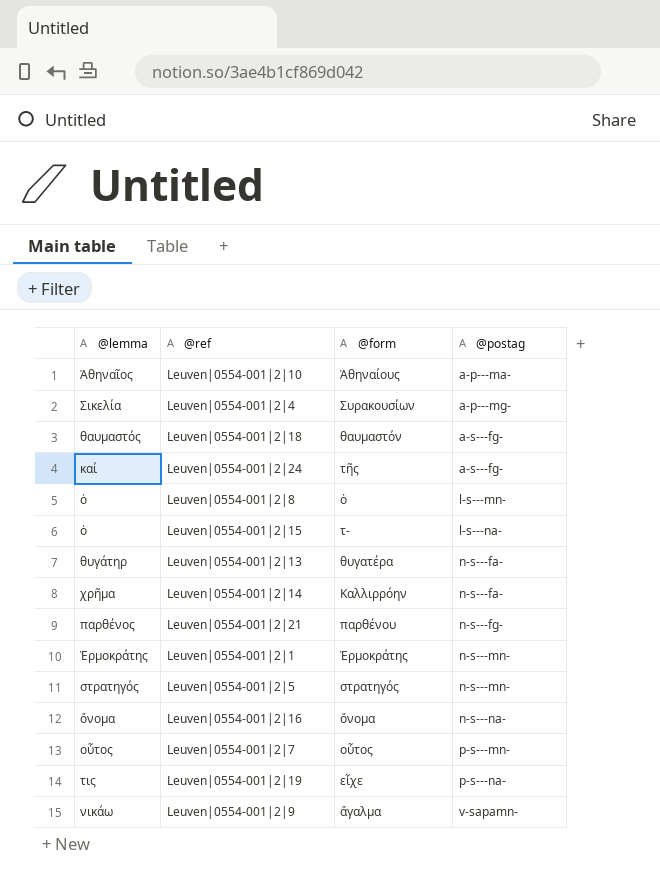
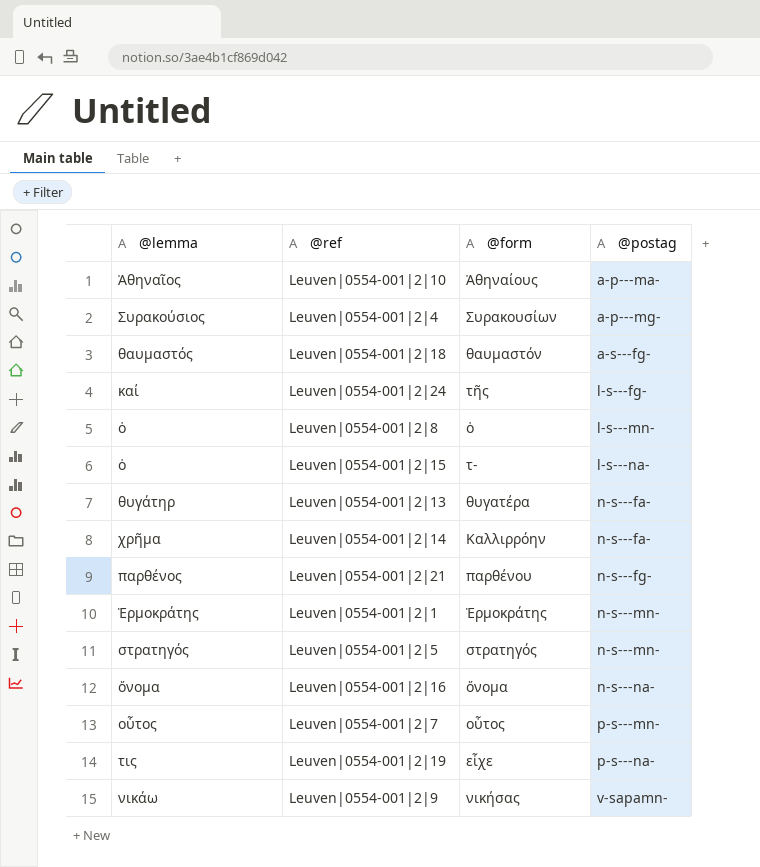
Leuven|0554-001|2|4 | @lemma: Σικελία -> Συρακούσιος
Leuven|0554-001|2|24 | @postag: a-s---fg- -> l-s---fg-
Leuven|0554-001|2|9 | @form: ἄγαλμα -> νικήσας

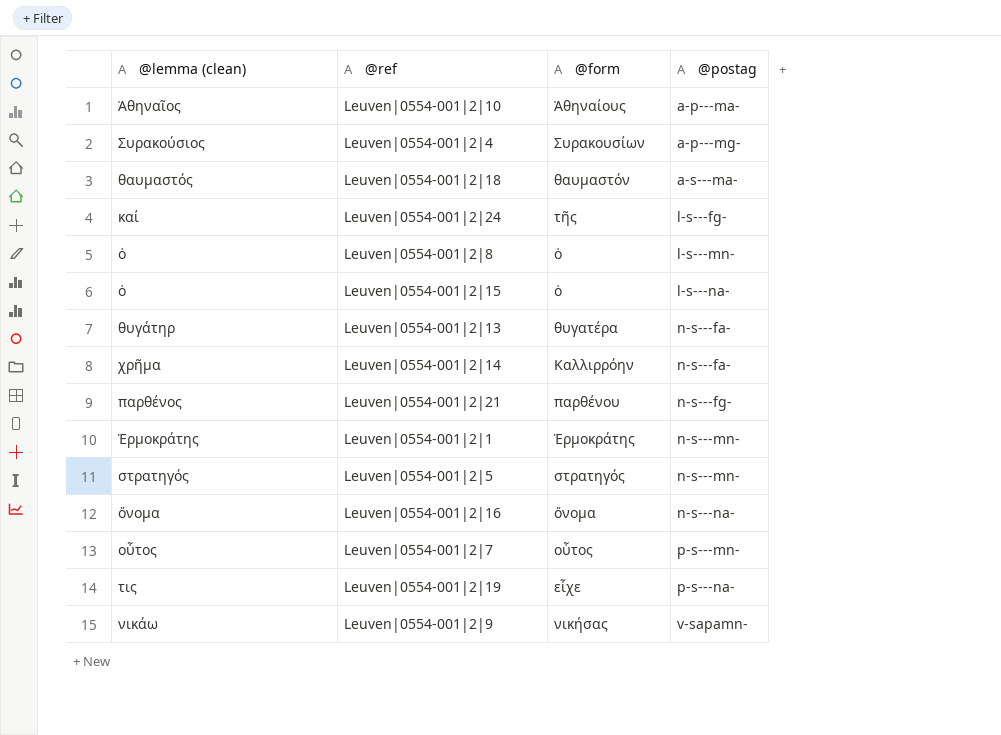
column name: @lemma -> @lemma (clean)
Leuven|0554-001|2|18 | @postag: a-s---fg- -> a-s---ma-
Leuven|0554-001|2|15 | @form: τ- -> ὁ

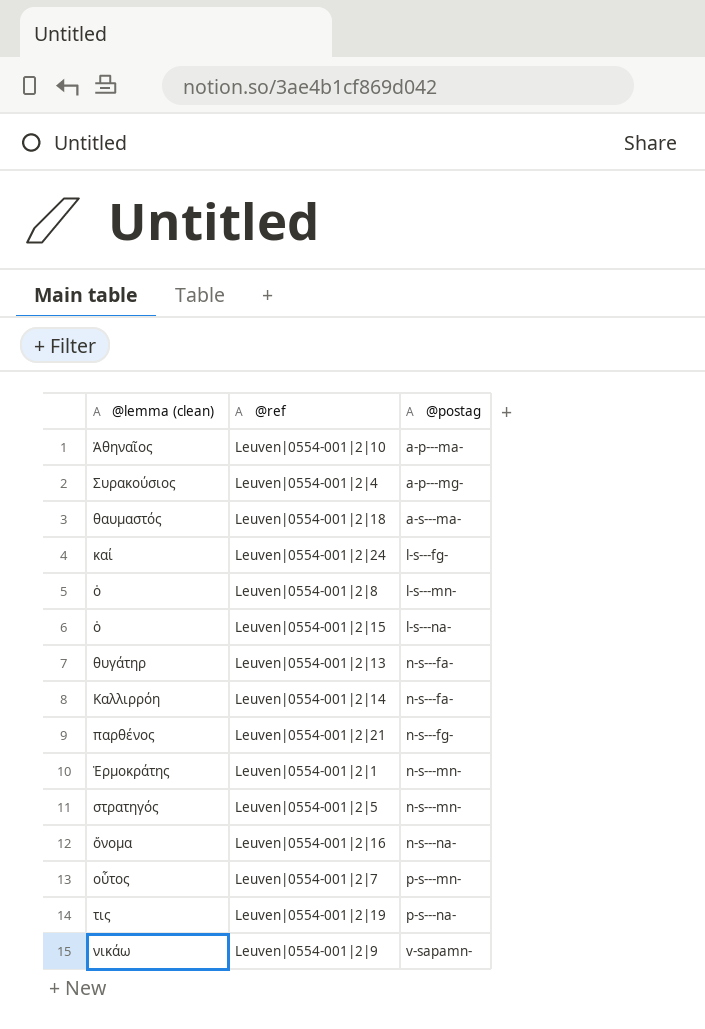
column @form | position: 3 -> none
Leuven|0554-001|2|14 | @lemma (clean): χρῆμα -> Καλλιρρόη

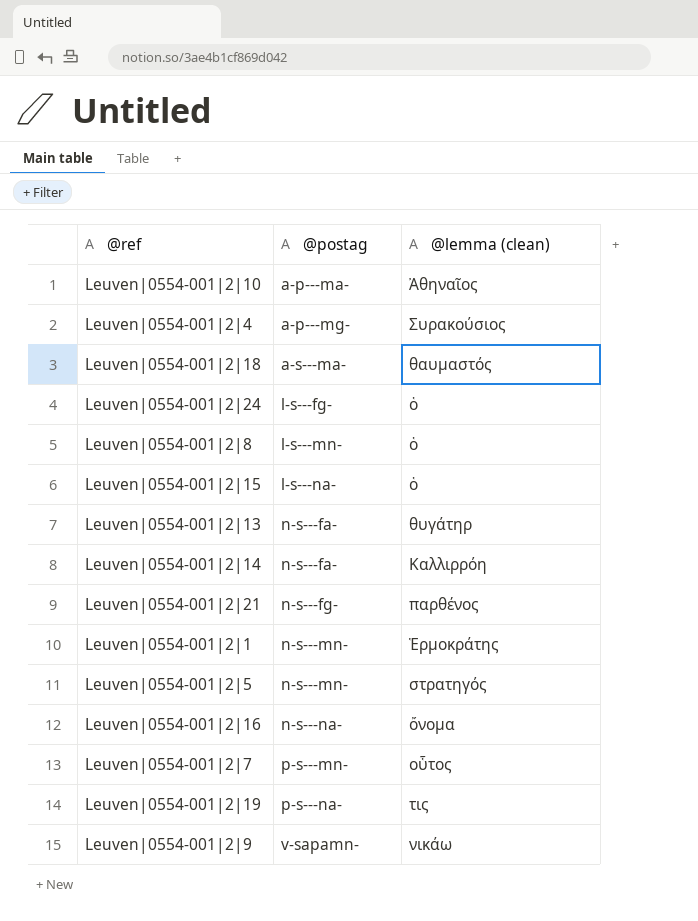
column @lemma (clean) | position: 1 -> 3
Leuven|0554-001|2|24 | @lemma (clean): καί -> ὁ

